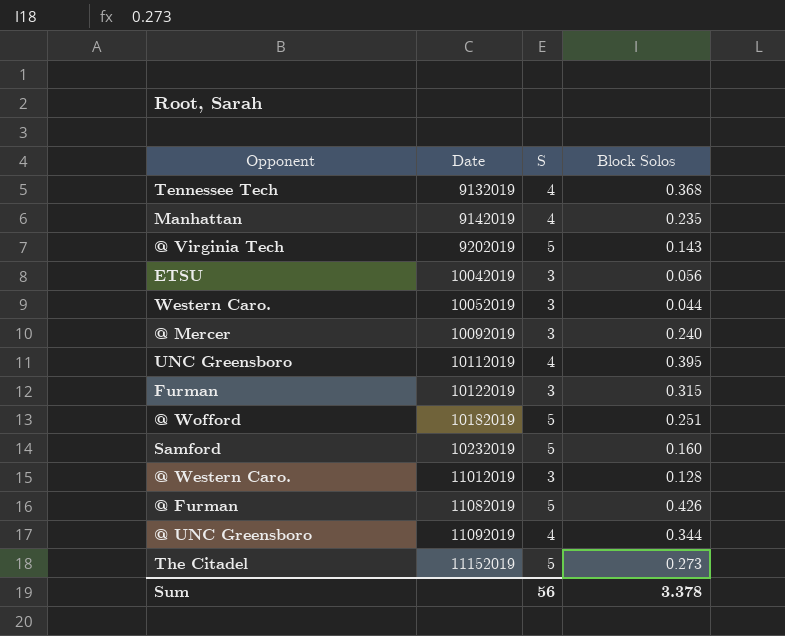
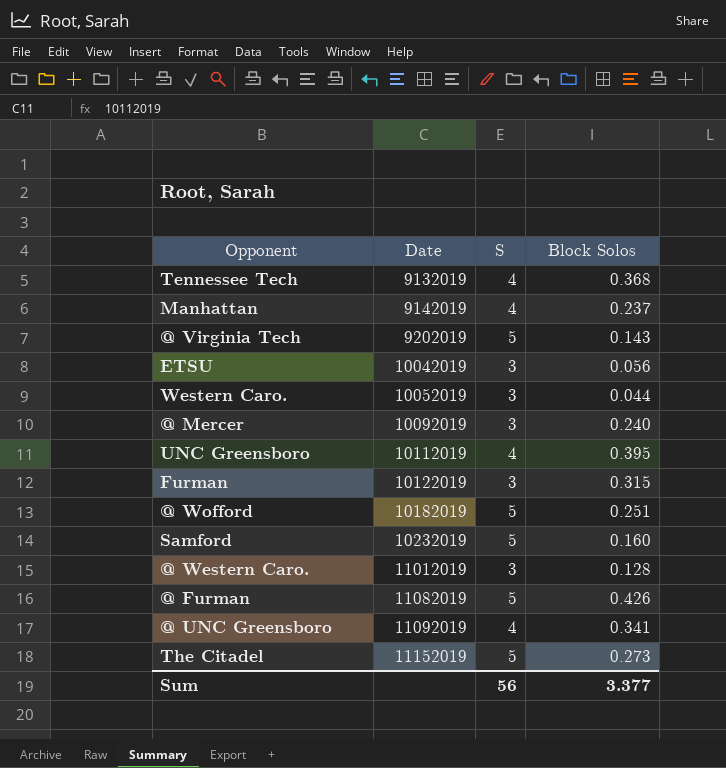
Manhattan | Block Solos: 0.235 -> 0.237
@ UNC Greensboro | Block Solos: 0.344 -> 0.341
Sum | Block Solos: 3.378 -> 3.377

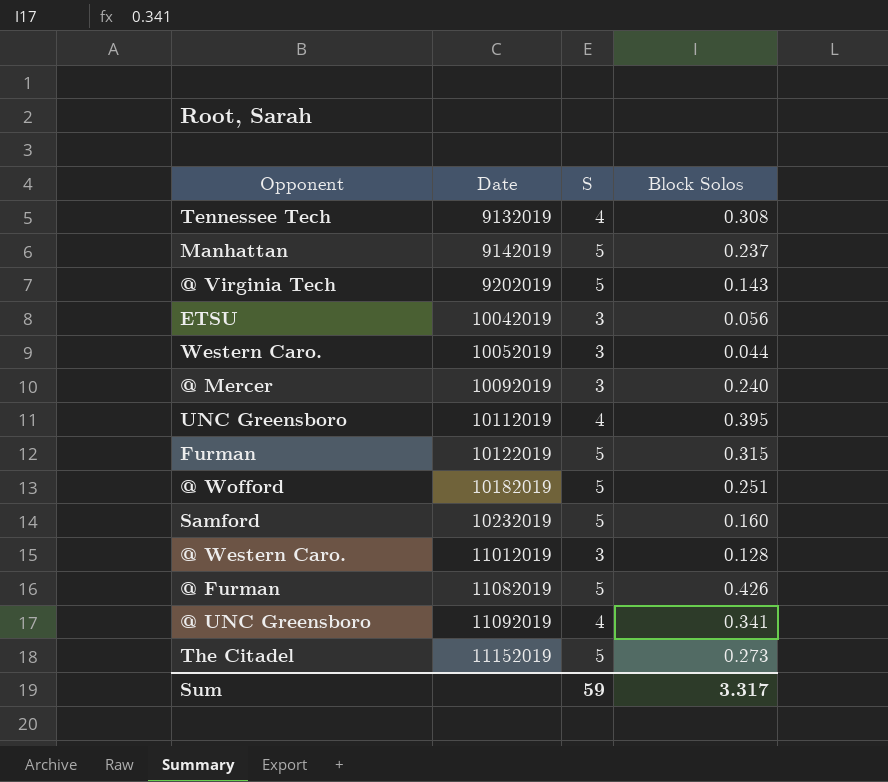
Tennessee Tech | Block Solos: 0.368 -> 0.308
Manhattan | S: 4 -> 5
Furman | S: 3 -> 5
Sum | S: 56 -> 59
Sum | Block Solos: 3.377 -> 3.317

